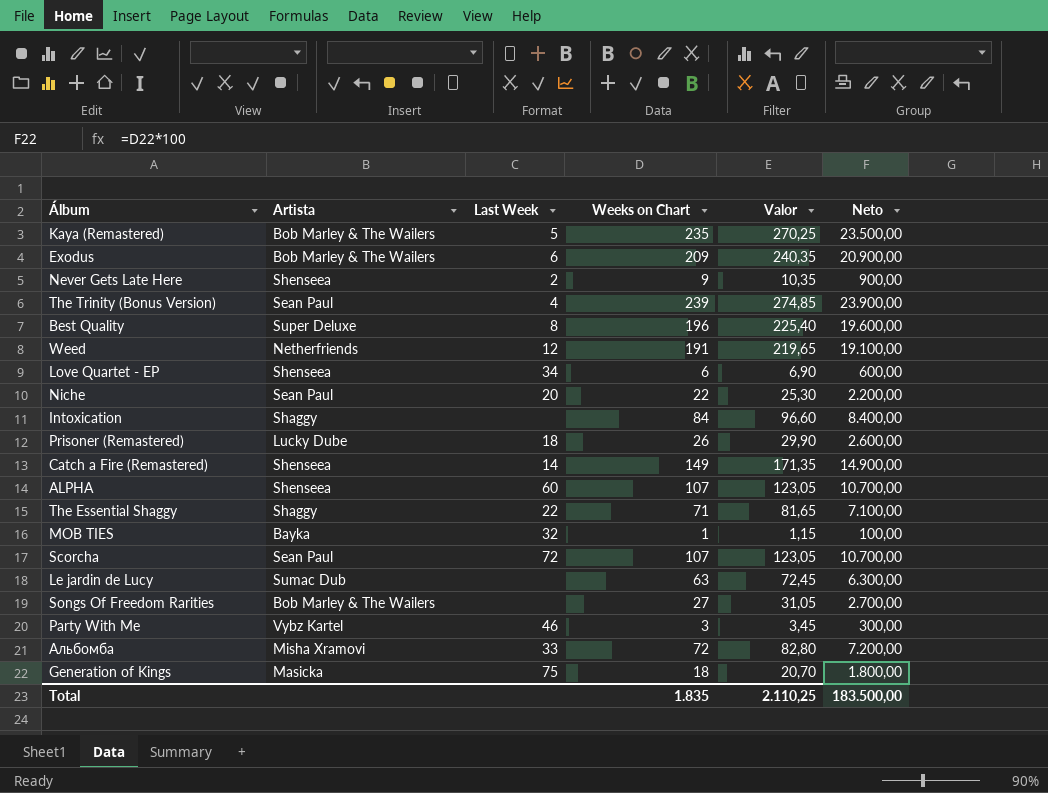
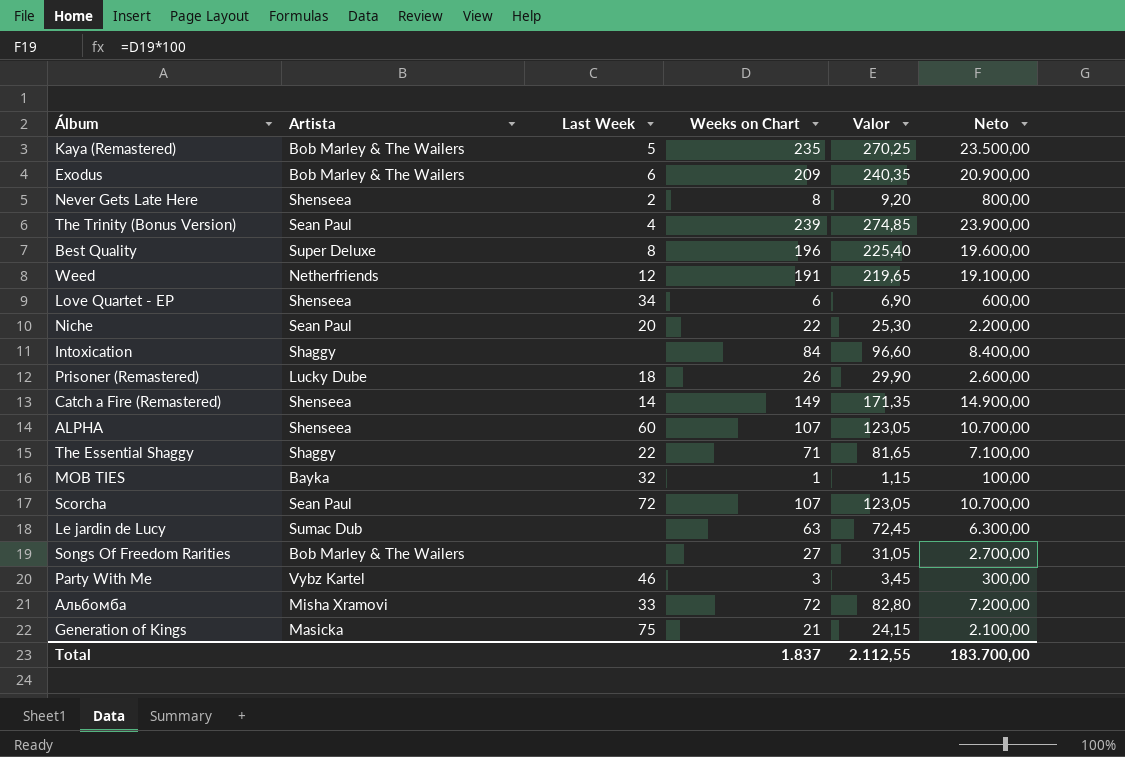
Never Gets Late Here | Weeks on Chart: 9 -> 8
Never Gets Late Here | Valor: 10,35 -> 9,20
Never Gets Late Here | Neto: 900,00 -> 800,00
Generation of Kings | Weeks on Chart: 18 -> 21
Generation of Kings | Valor: 20,70 -> 24,15
Generation of Kings | Neto: 1.800,00 -> 2.100,00
Total | Weeks on Chart: 1.835 -> 1.837
Total | Valor: 2.110,25 -> 2.112,55
Total | Neto: 183.500,00 -> 183.700,00

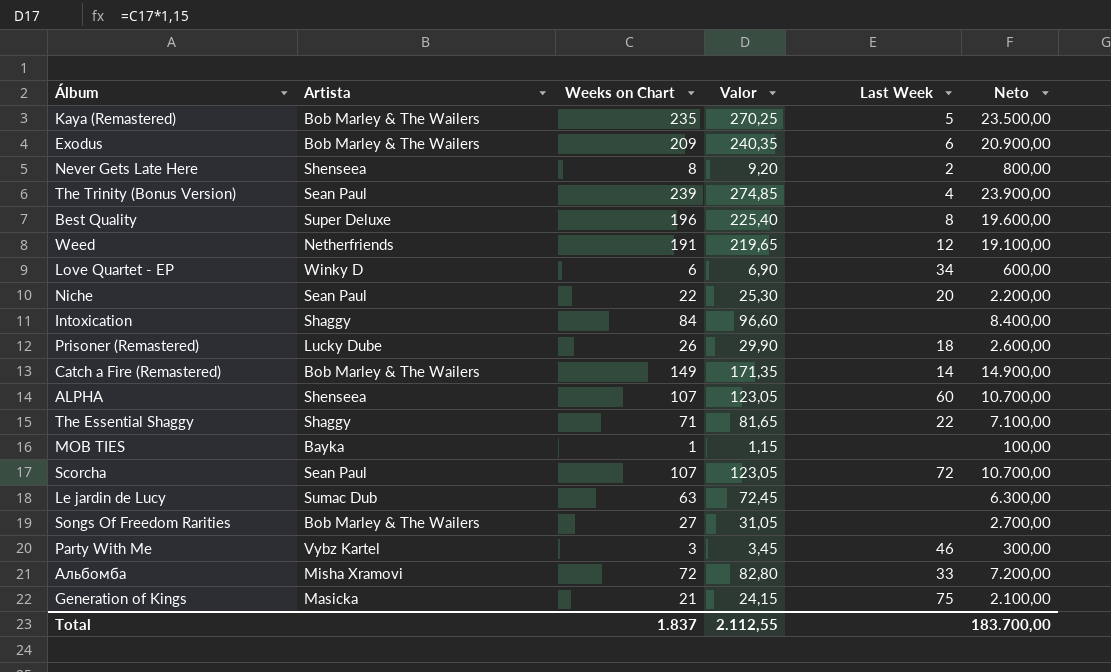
column Last Week | position: 3 -> 5
Love Quartet - EP | Artista: Shenseea -> Winky D
Catch a Fire (Remastered) | Artista: Shenseea -> Bob Marley & The Wailers
MOB TIES | Last Week: 32 -> none

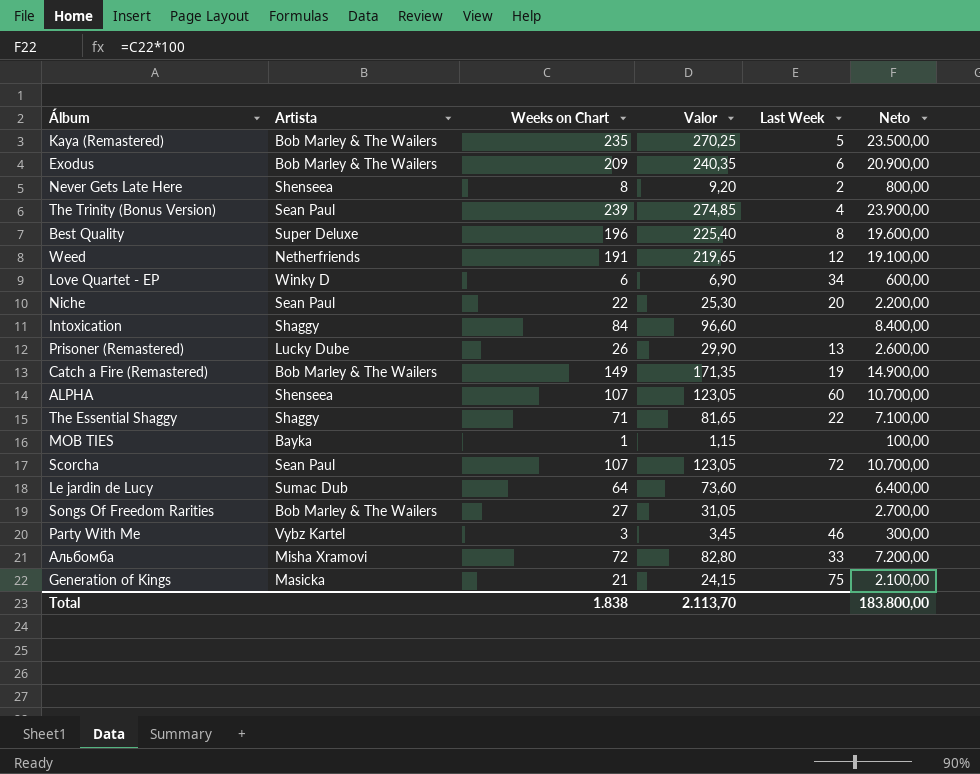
Prisoner (Remastered) | Last Week: 18 -> 13
Catch a Fire (Remastered) | Last Week: 14 -> 19
Le jardin de Lucy | Weeks on Chart: 63 -> 64
Le jardin de Lucy | Valor: 72,45 -> 73,60
Le jardin de Lucy | Neto: 6.300,00 -> 6.400,00
Total | Weeks on Chart: 1.837 -> 1.838
Total | Valor: 2.112,55 -> 2.113,70
Total | Neto: 183.700,00 -> 183.800,00

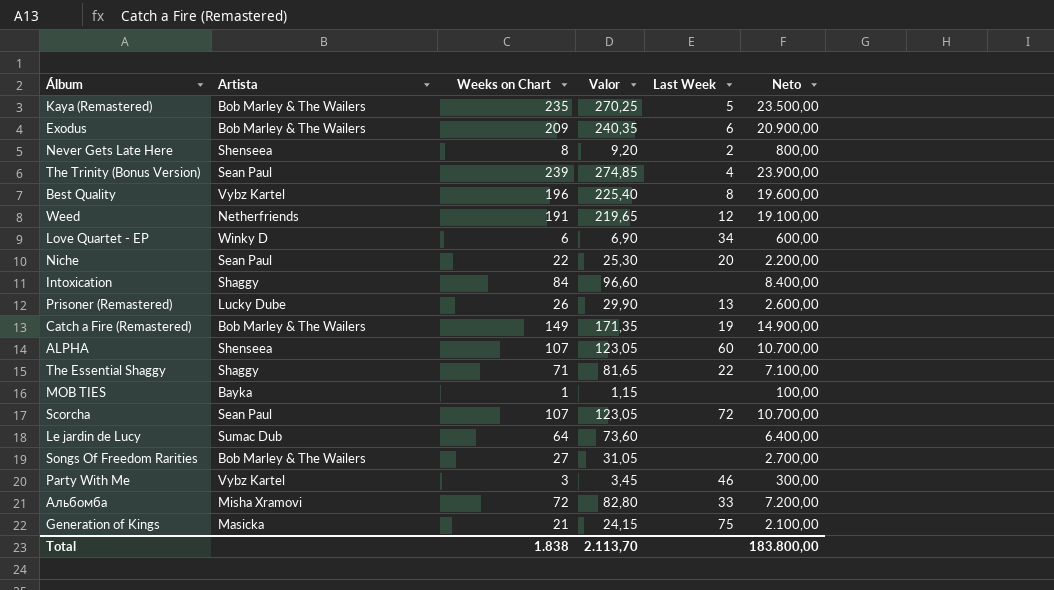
Best Quality | Artista: Super Deluxe -> Vybz Kartel

